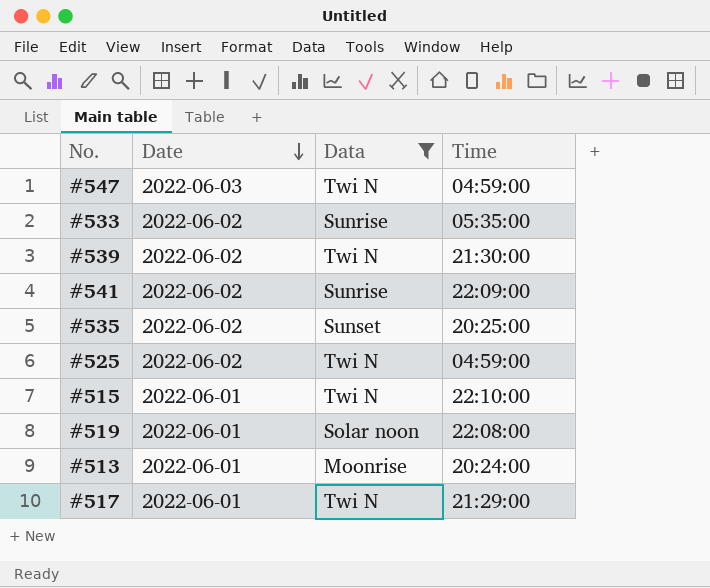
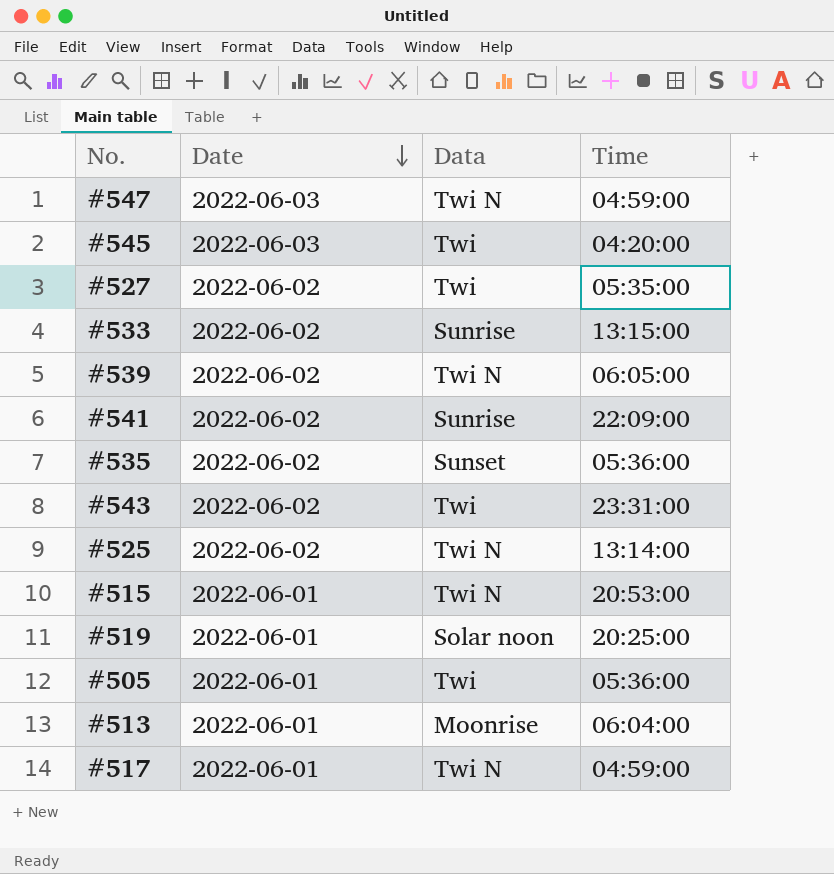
filter: Data != Twi -> none
#533 | Time: 05:35:00 -> 13:15:00
#539 | Time: 21:30:00 -> 06:05:00
#535 | Time: 20:25:00 -> 05:36:00
#525 | Time: 04:59:00 -> 13:14:00
#515 | Time: 22:10:00 -> 20:53:00
#519 | Time: 22:08:00 -> 20:25:00
#513 | Time: 20:24:00 -> 06:04:00
#517 | Time: 21:29:00 -> 04:59:00

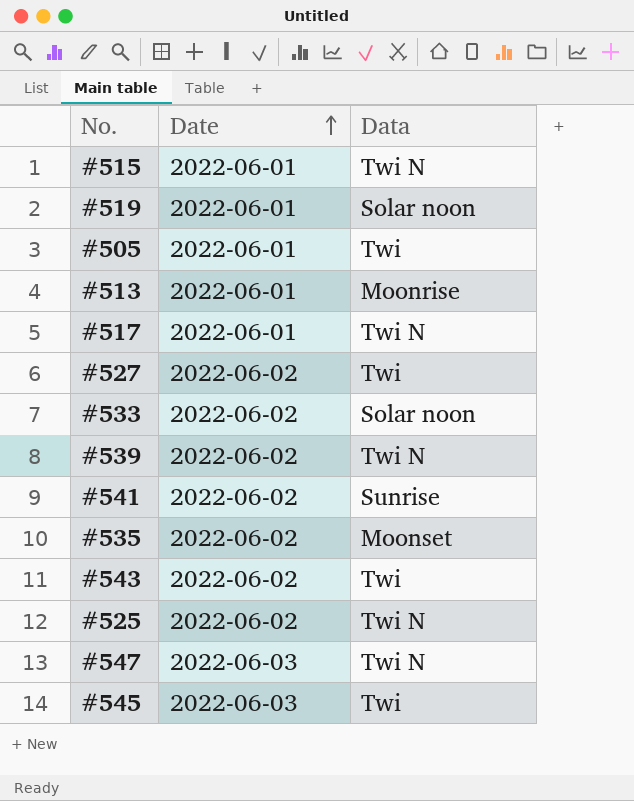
row order: Date descending -> Date ascending
column Time | position: 4 -> none
#533 | Data: Sunrise -> Solar noon
#535 | Data: Sunset -> Moonset

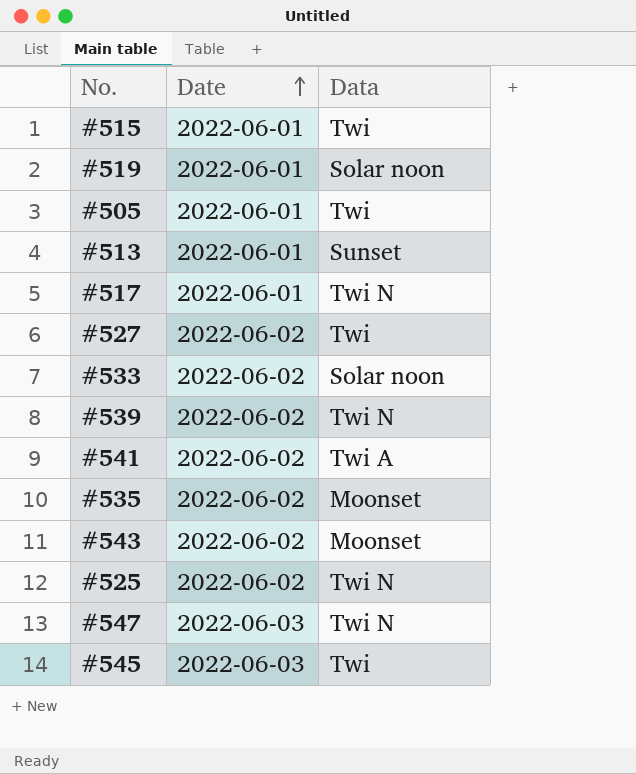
#515 | Data: Twi N -> Twi
#513 | Data: Moonrise -> Sunset
#541 | Data: Sunrise -> Twi A
#543 | Data: Twi -> Moonset

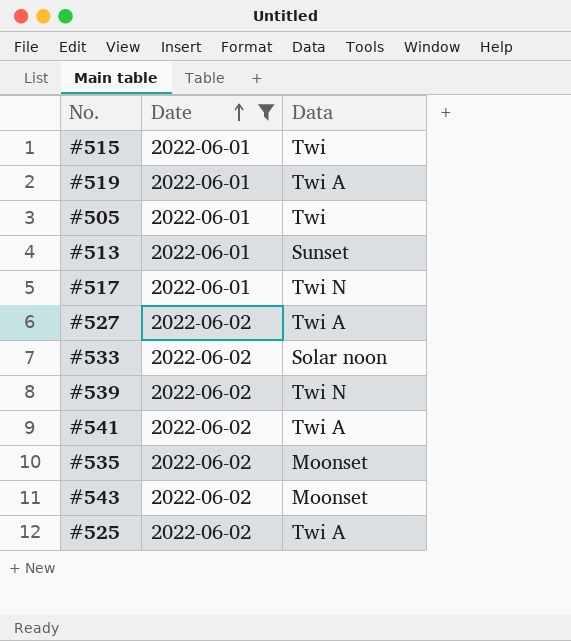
filter: none -> Date != 2022-06-03
#519 | Data: Solar noon -> Twi A
#527 | Data: Twi -> Twi A
#525 | Data: Twi N -> Twi A

